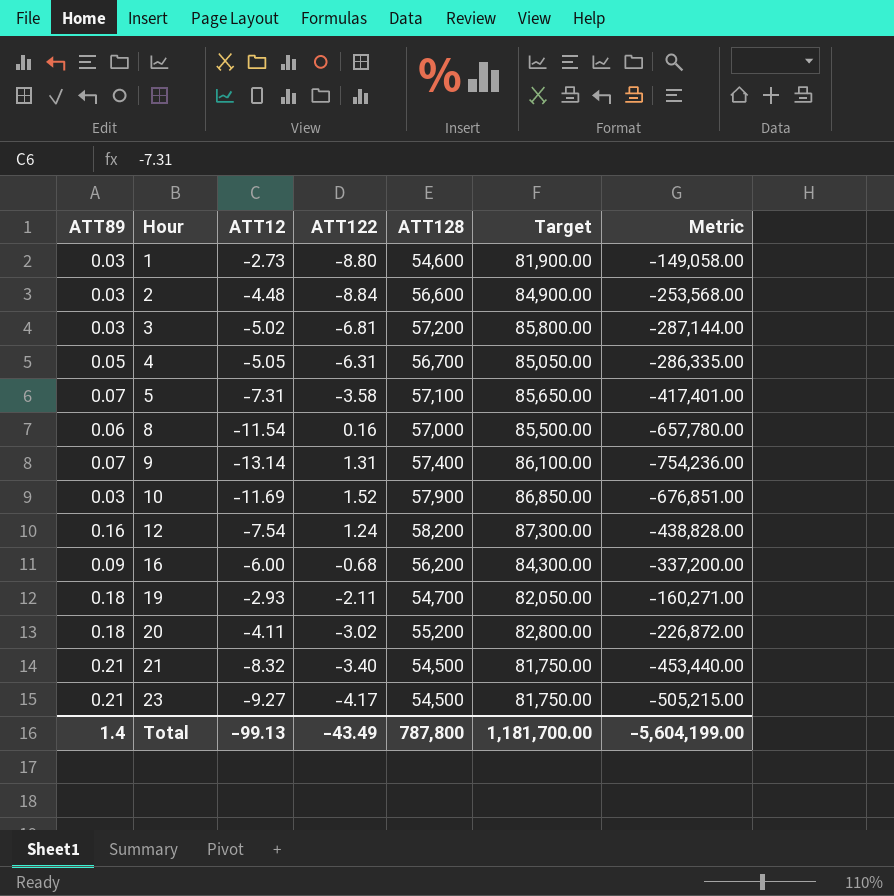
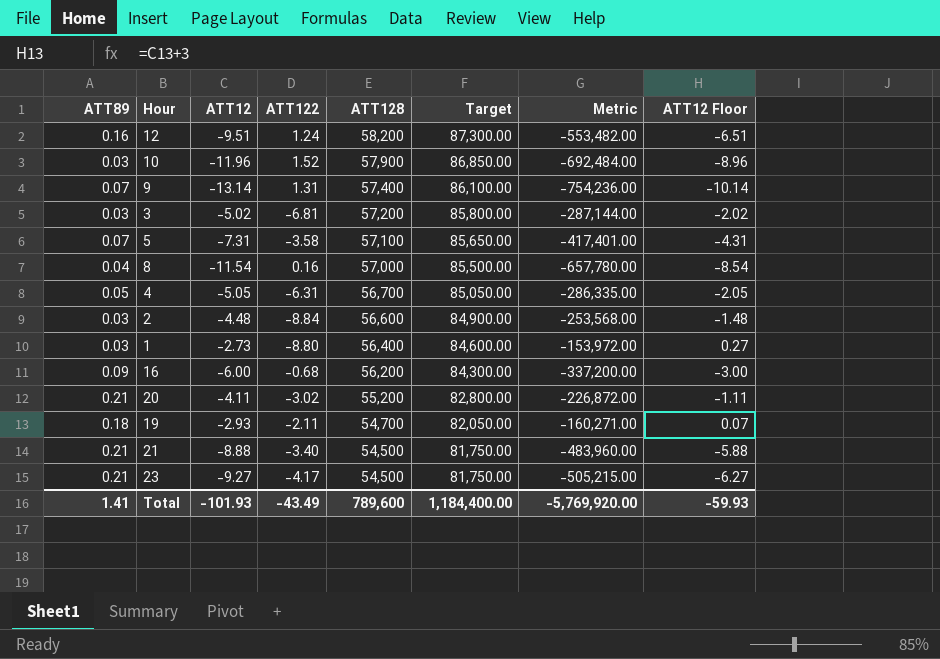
row order: Hour ascending -> ATT128 descending
column ATT12 Floor | formula: none -> [ATT12] + 3
12 | ATT12: -7.54 -> -9.51
12 | Metric: -438,828.00 -> -553,482.00
10 | ATT12: -11.69 -> -11.96
10 | Metric: -676,851.00 -> -692,484.00
8 | ATT89: 0.06 -> 0.04
1 | ATT128: 54,600 -> 56,400
1 | Target: 81,900.00 -> 84,600.00
1 | Metric: -149,058.00 -> -153,972.00
20 | ATT89: 0.18 -> 0.21
21 | ATT12: -8.32 -> -8.88
21 | Metric: -453,440.00 -> -483,960.00
Total | ATT89: 1.4 -> 1.41
Total | ATT12: -99.13 -> -101.93
Total | ATT128: 787,800 -> 789,600
Total | Target: 1,181,700.00 -> 1,184,400.00
Total | Metric: -5,604,199.00 -> -5,769,920.00

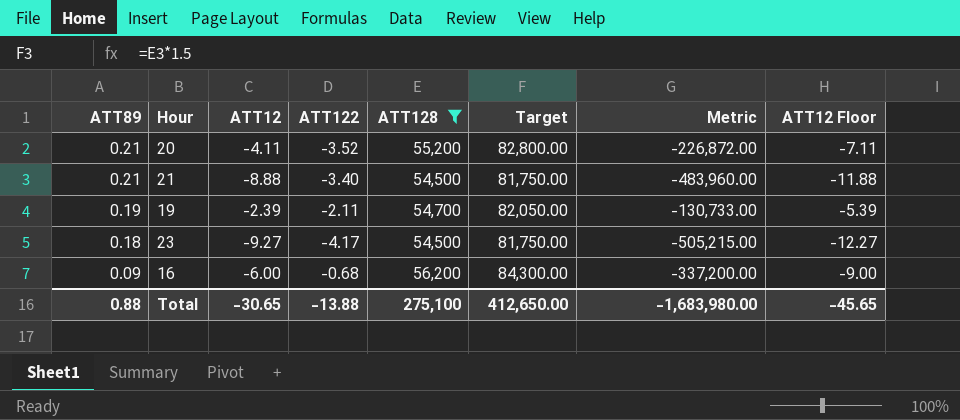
filter: none -> ATT128 <= 56,200
row order: ATT128 descending -> ATT89 descending
column ATT12 Floor | formula: [ATT12] + 3 -> [ATT12] - 3
20 | ATT122: -3.02 -> -3.52
19 | ATT89: 0.18 -> 0.19
19 | ATT12: -2.93 -> -2.39
19 | Metric: -160,271.00 -> -130,733.00
23 | ATT89: 0.21 -> 0.18
Total | ATT89: 1.41 -> 0.88
Total | ATT12: -101.93 -> -30.65
Total | ATT122: -43.49 -> -13.88
Total | ATT128: 789,600 -> 275,100
Total | Target: 1,184,400.00 -> 412,650.00
Total | Metric: -5,769,920.00 -> -1,683,980.00
Total | ATT12 Floor: -59.93 -> -45.65

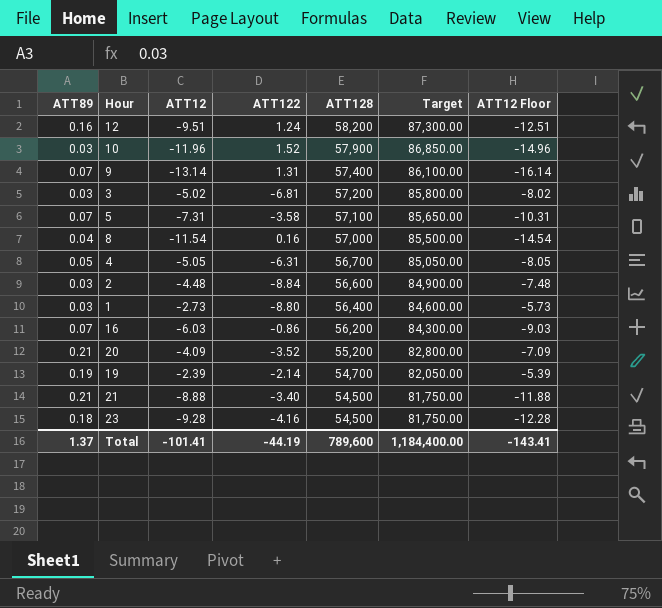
filter: ATT128 <= 56,200 -> none
row order: ATT89 descending -> ATT128 descending
column Metric | formula: [ATT12] * [ATT128] -> none
16 | ATT89: 0.09 -> 0.07
16 | ATT12: -6.00 -> -6.03
16 | ATT122: -0.68 -> -0.86
16 | ATT12 Floor: -9.00 -> -9.03
20 | ATT12: -4.11 -> -4.09
20 | ATT12 Floor: -7.11 -> -7.09
19 | ATT122: -2.11 -> -2.14
23 | ATT12: -9.27 -> -9.28
23 | ATT122: -4.17 -> -4.16
23 | ATT12 Floor: -12.27 -> -12.28
Total | ATT89: 0.88 -> 1.37
Total | ATT12: -30.65 -> -101.41
Total | ATT122: -13.88 -> -44.19
Total | ATT128: 275,100 -> 789,600
Total | Target: 412,650.00 -> 1,184,400.00
Total | ATT12 Floor: -45.65 -> -143.41

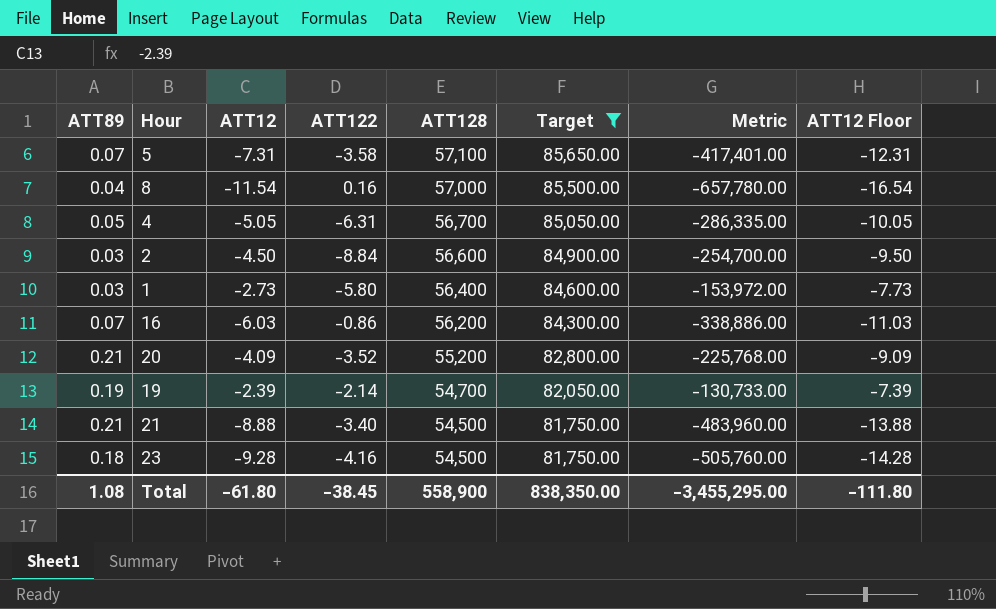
filter: none -> Target <= 85,650.00
column Metric | formula: none -> [ATT12] * [ATT128]
column ATT12 Floor | formula: [ATT12] - 3 -> [ATT12] - 5
2 | ATT12: -4.48 -> -4.50
1 | ATT122: -8.80 -> -5.80
Total | ATT89: 1.37 -> 1.08
Total | ATT12: -101.41 -> -61.80
Total | ATT122: -44.19 -> -38.45
Total | ATT128: 789,600 -> 558,900
Total | Target: 1,184,400.00 -> 838,350.00
Total | ATT12 Floor: -143.41 -> -111.80

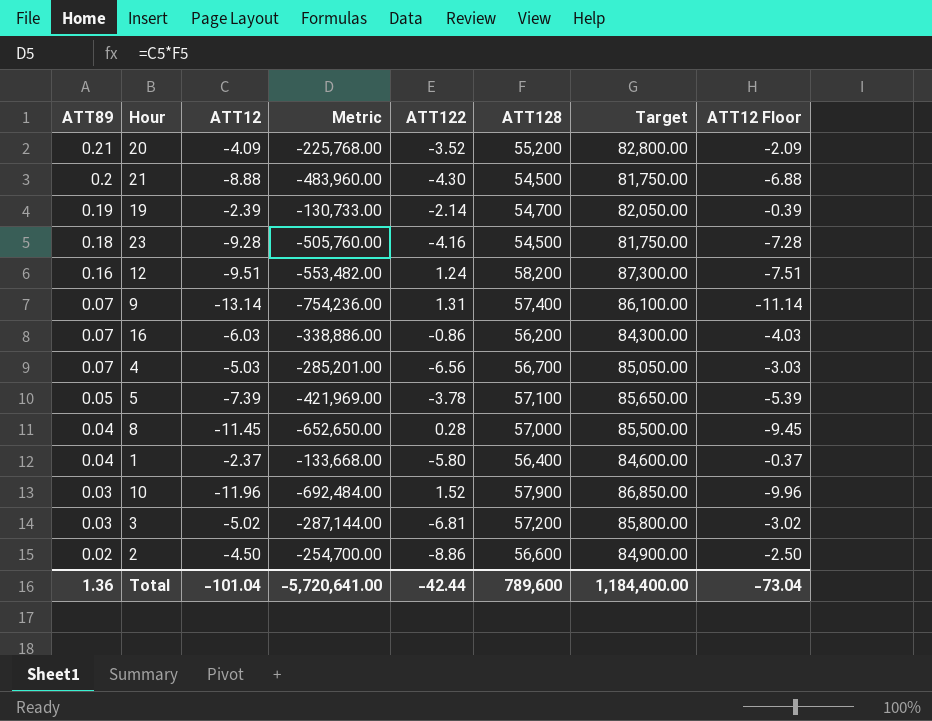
filter: Target <= 85,650.00 -> none
row order: ATT128 descending -> ATT89 descending
column Metric | position: 7 -> 4
column ATT12 Floor | formula: [ATT12] - 5 -> [ATT12] + 2
21 | ATT89: 0.21 -> 0.2
21 | ATT122: -3.40 -> -4.30
4 | ATT89: 0.05 -> 0.07
4 | ATT12: -5.05 -> -5.03
4 | Metric: -286,335.00 -> -285,201.00
4 | ATT122: -6.31 -> -6.56
5 | ATT89: 0.07 -> 0.05
5 | ATT12: -7.31 -> -7.39
5 | Metric: -417,401.00 -> -421,969.00
5 | ATT122: -3.58 -> -3.78
8 | ATT12: -11.54 -> -11.45
8 | Metric: -657,780.00 -> -652,650.00
8 | ATT122: 0.16 -> 0.28
1 | ATT89: 0.03 -> 0.04
1 | ATT12: -2.73 -> -2.37
1 | Metric: -153,972.00 -> -133,668.00
2 | ATT89: 0.03 -> 0.02
2 | ATT122: -8.84 -> -8.86
Total | ATT89: 1.08 -> 1.36
Total | ATT12: -61.80 -> -101.04
Total | Metric: -3,455,295.00 -> -5,720,641.00
Total | ATT122: -38.45 -> -42.44
Total | ATT128: 558,900 -> 789,600
Total | Target: 838,350.00 -> 1,184,400.00
Total | ATT12 Floor: -111.80 -> -73.04

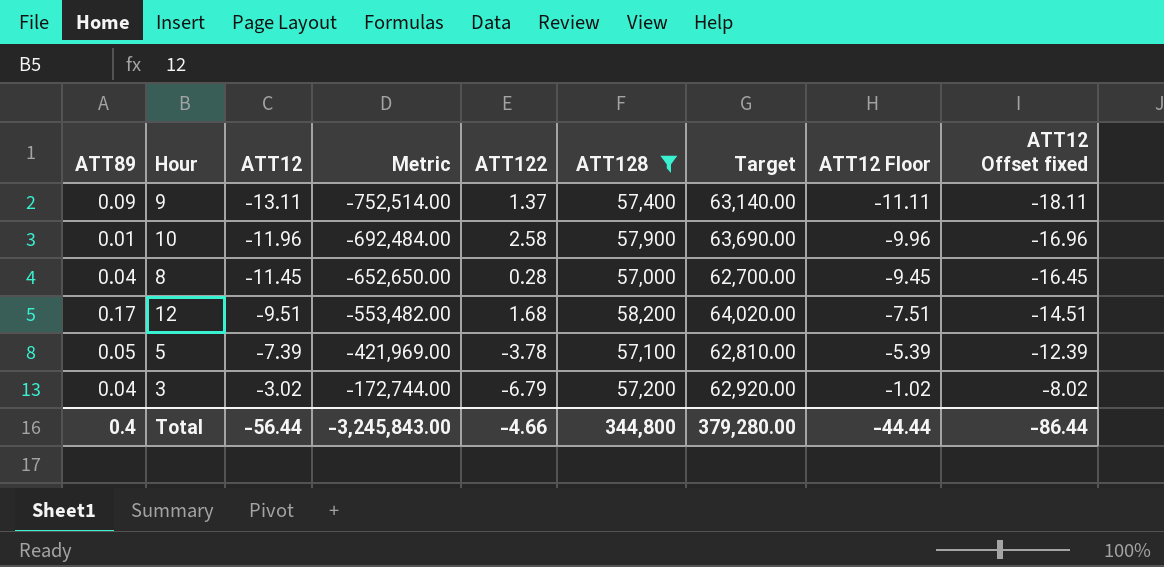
filter: none -> ATT128 >= 57,000
row order: ATT89 descending -> ATT12 ascending
column Target | formula: [ATT128] * 1.5 -> [ATT128] * 1.1
column ATT12 Offset fixed | formula: none -> [ATT12] - 5
9 | ATT89: 0.07 -> 0.09
9 | ATT12: -13.14 -> -13.11
9 | Metric: -754,236.00 -> -752,514.00
9 | ATT122: 1.31 -> 1.37
9 | ATT12 Floor: -11.14 -> -11.11
10 | ATT89: 0.03 -> 0.01
10 | ATT122: 1.52 -> 2.58
12 | ATT89: 0.16 -> 0.17
12 | ATT122: 1.24 -> 1.68
3 | ATT89: 0.03 -> 0.04
3 | ATT12: -5.02 -> -3.02
3 | Metric: -287,144.00 -> -172,744.00
3 | ATT122: -6.81 -> -6.79
3 | ATT12 Floor: -3.02 -> -1.02
Total | ATT89: 1.36 -> 0.4
Total | ATT12: -101.04 -> -56.44
Total | Metric: -5,720,641.00 -> -3,245,843.00
Total | ATT122: -42.44 -> -4.66
Total | ATT128: 789,600 -> 344,800
Total | Target: 1,184,400.00 -> 379,280.00
Total | ATT12 Floor: -73.04 -> -44.44

